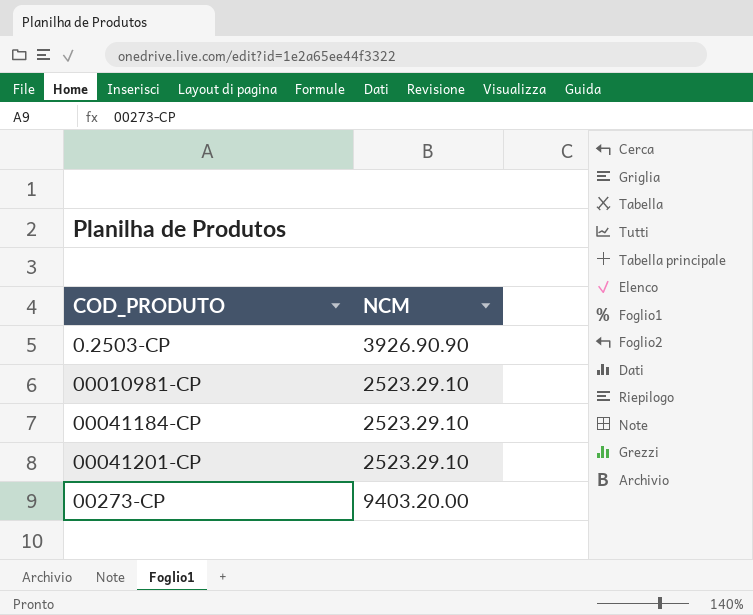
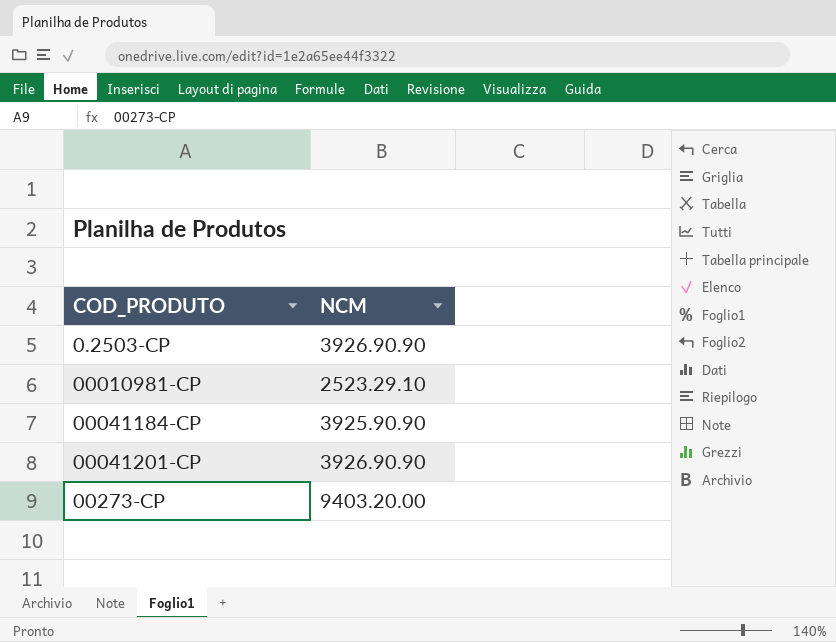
00041184-CP | NCM: 2523.29.10 -> 3925.90.90
00041201-CP | NCM: 2523.29.10 -> 3926.90.90

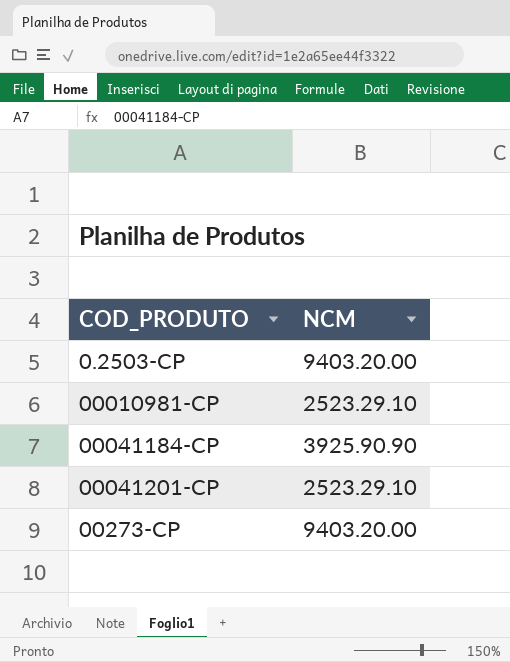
0.2503-CP | NCM: 3926.90.90 -> 9403.20.00
00041201-CP | NCM: 3926.90.90 -> 2523.29.10

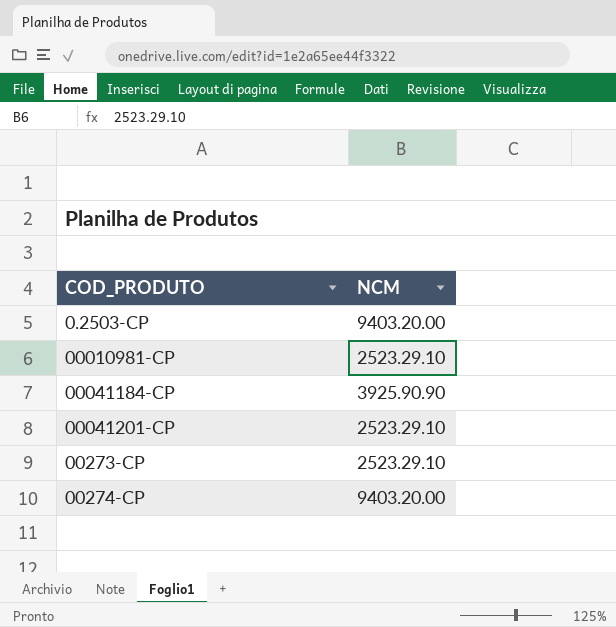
00273-CP | NCM: 9403.20.00 -> 2523.29.10
row 00274-CP: none -> 9403.20.00

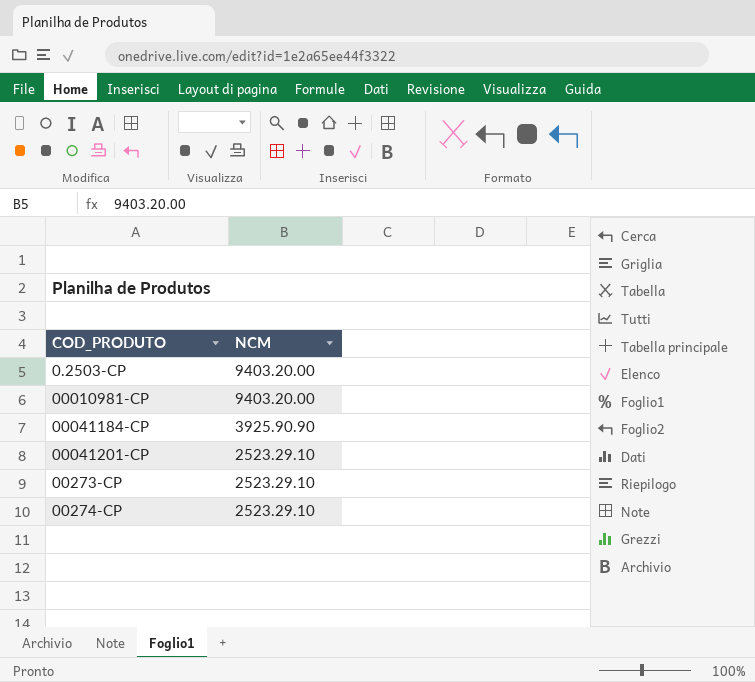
00010981-CP | NCM: 2523.29.10 -> 9403.20.00
00274-CP | NCM: 9403.20.00 -> 2523.29.10

